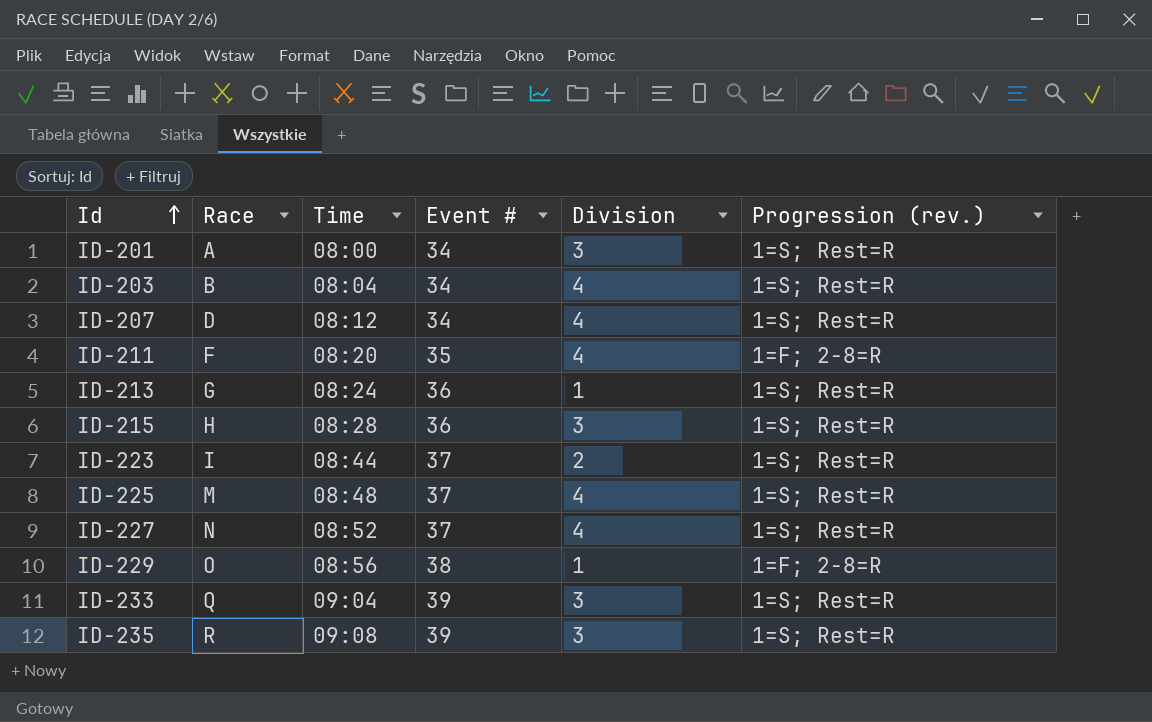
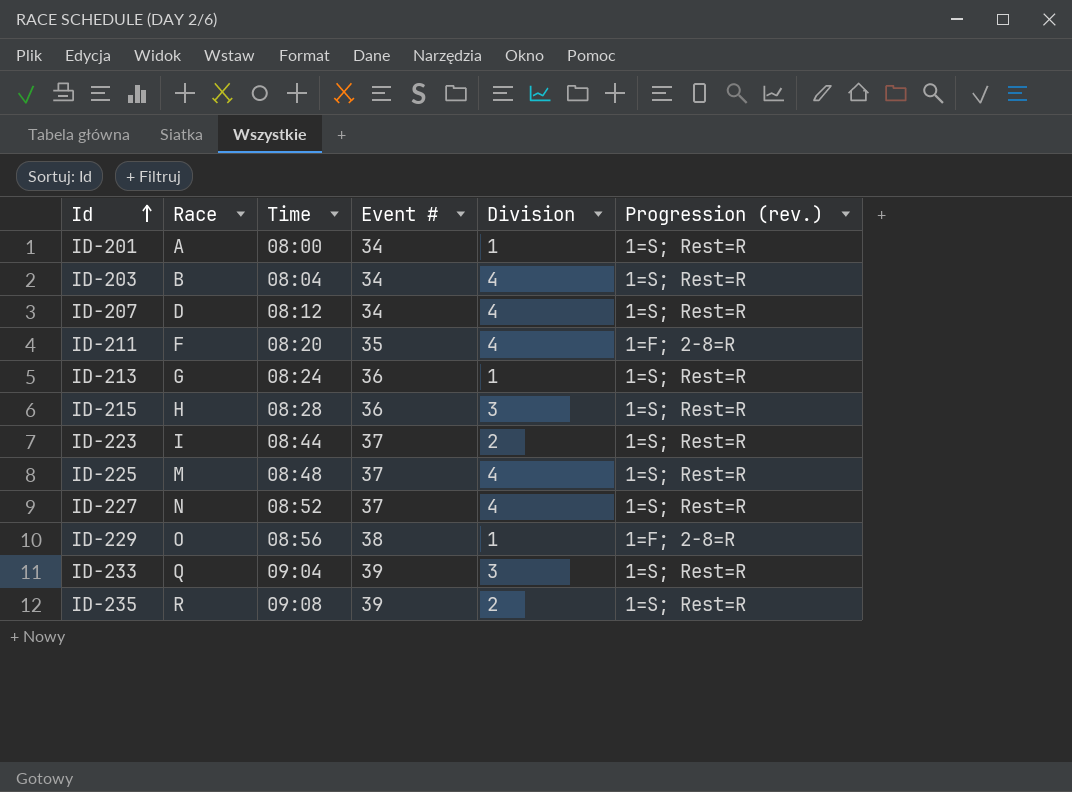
ID-201 | Division: 3 -> 1
ID-235 | Division: 3 -> 2

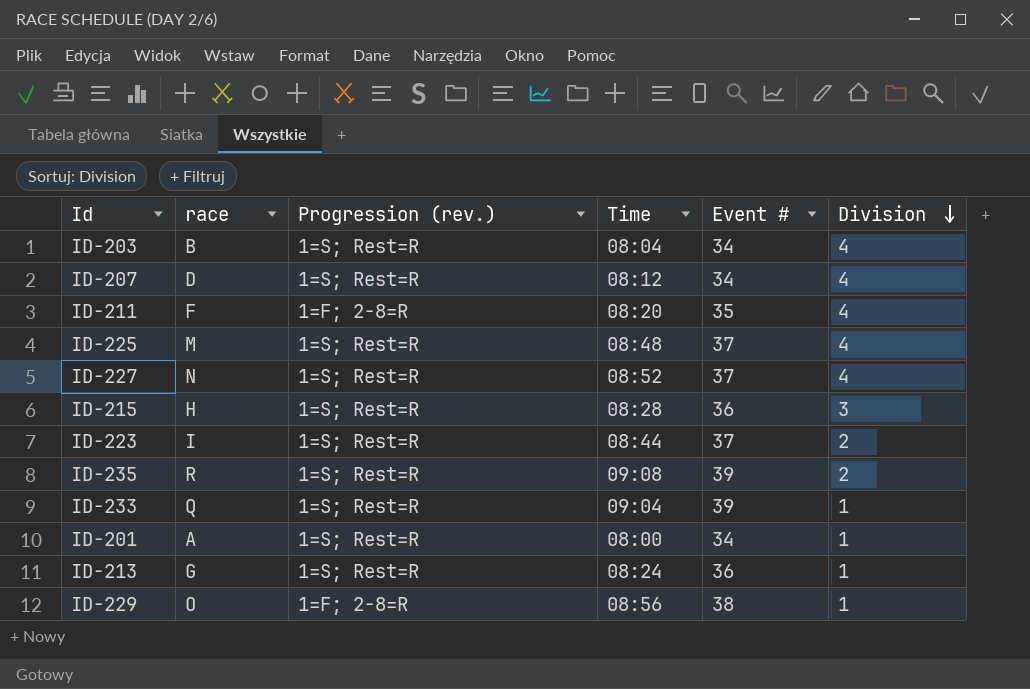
row order: Id ascending -> Division descending
column name: Race -> race
column Progression (rev.) | position: 6 -> 3
ID-233 | Division: 3 -> 1

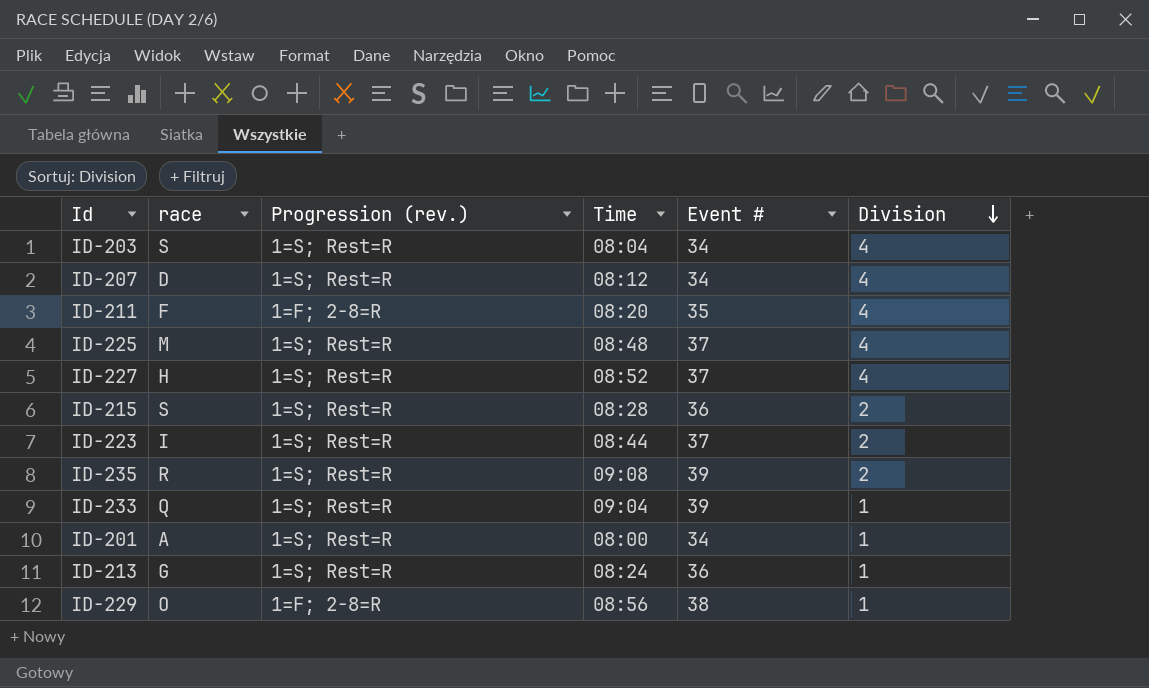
ID-203 | race: B -> S
ID-227 | race: N -> H
ID-215 | race: H -> S
ID-215 | Division: 3 -> 2

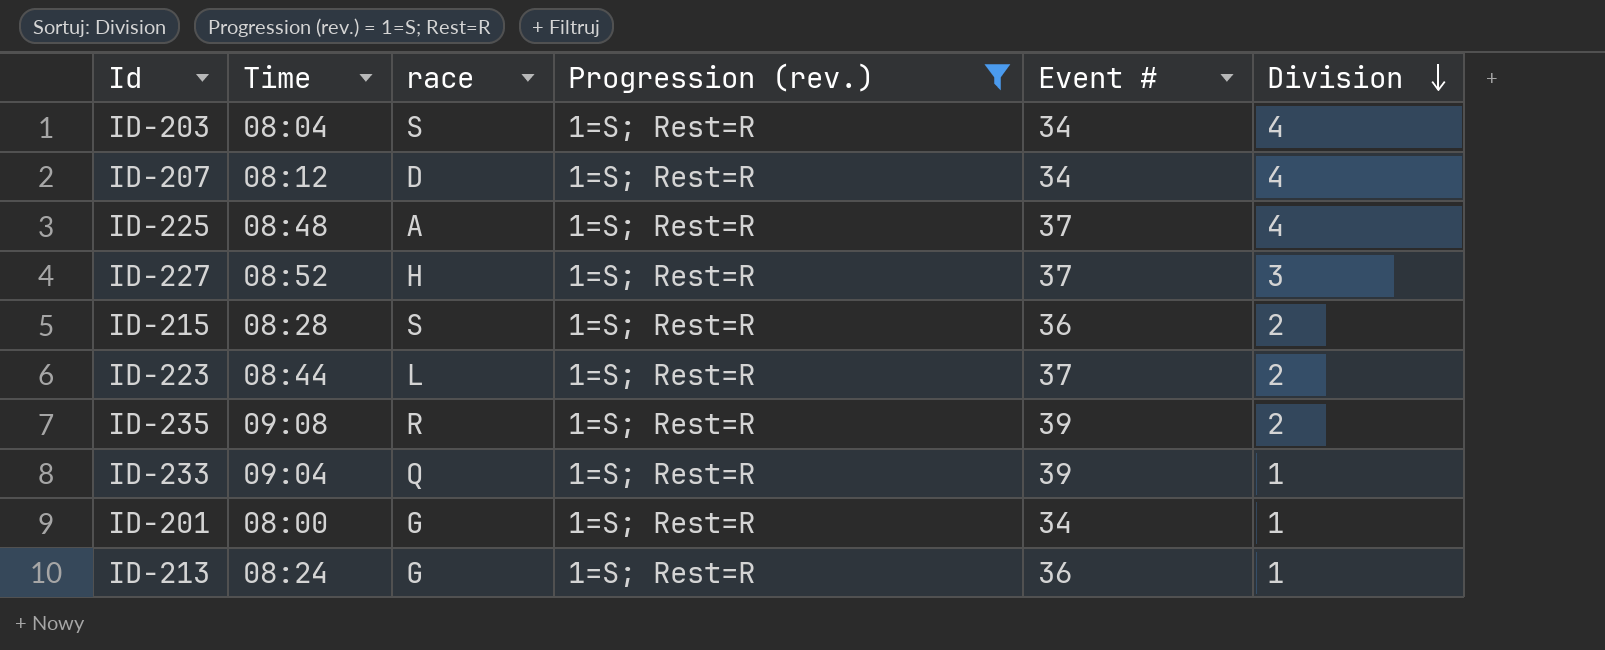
filter: none -> Progression (rev.) = 1=S; Rest=R
column Time | position: 4 -> 2
ID-225 | race: M -> A
ID-227 | Division: 4 -> 3
ID-223 | race: I -> L
ID-201 | race: A -> G

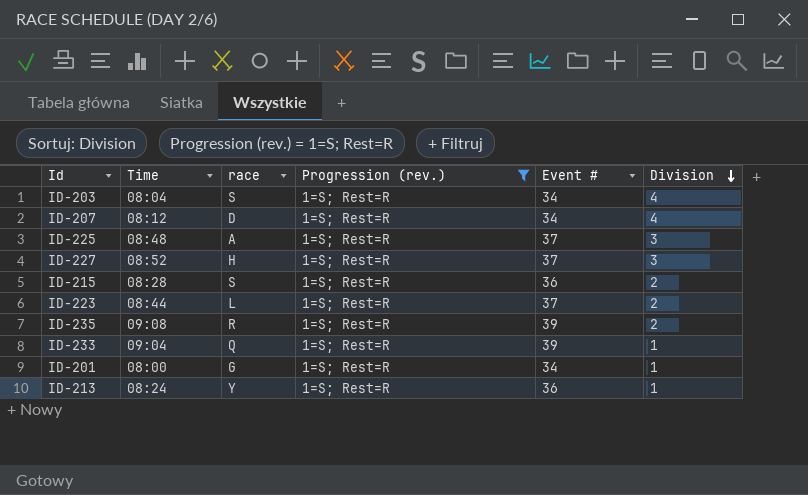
ID-225 | Division: 4 -> 3
ID-213 | race: G -> Y

